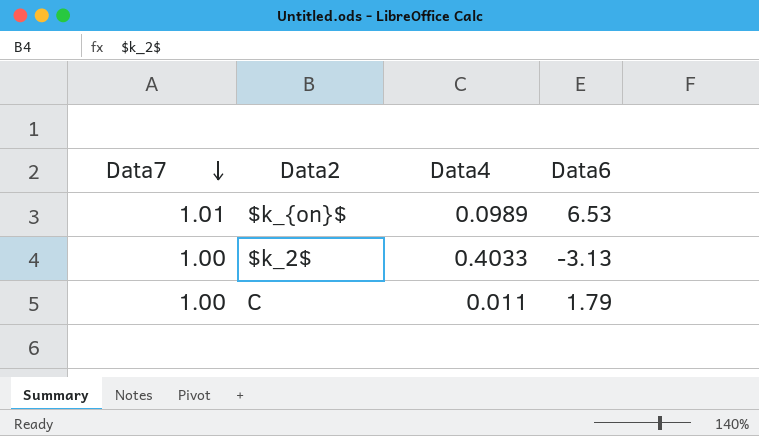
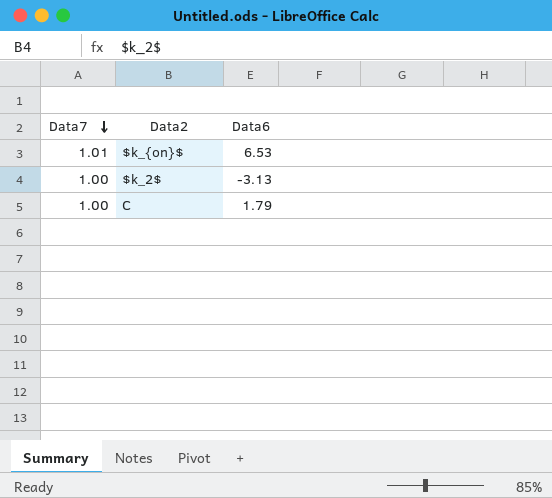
column Data4 | position: 3 -> none

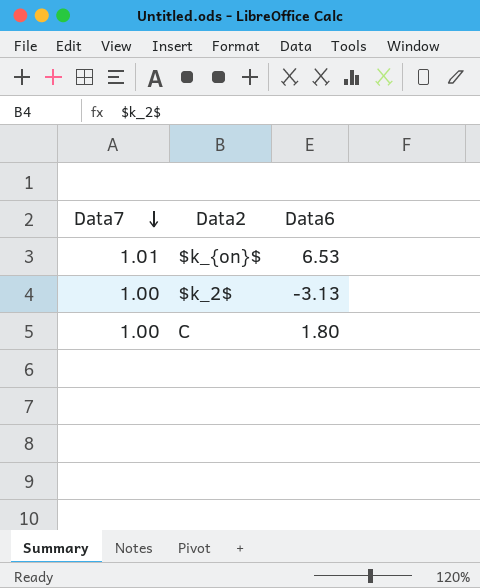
C | Data6: 1.79 -> 1.80

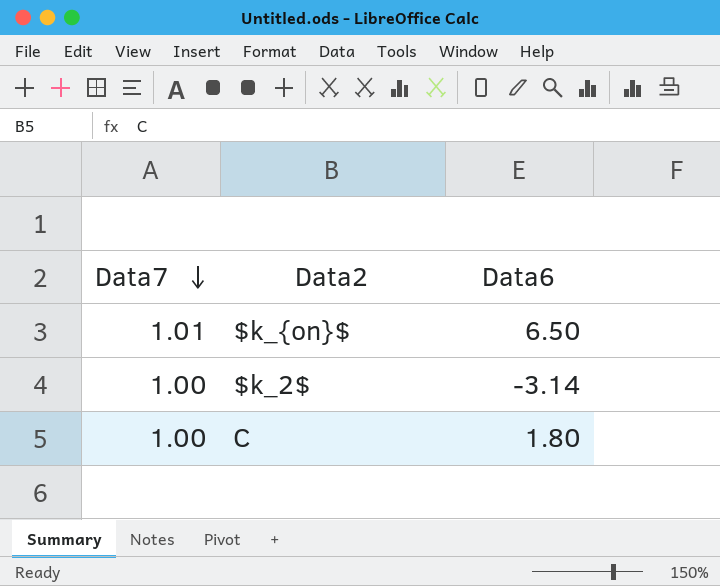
$k_{on}$ | Data6: 6.53 -> 6.50
$k_2$ | Data6: -3.13 -> -3.14

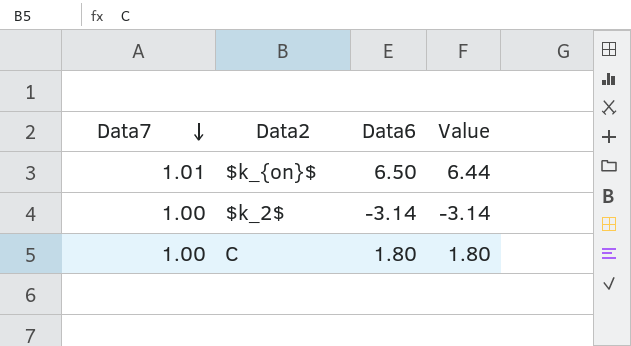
column Value | formula: none -> [Data6] / [Data7]

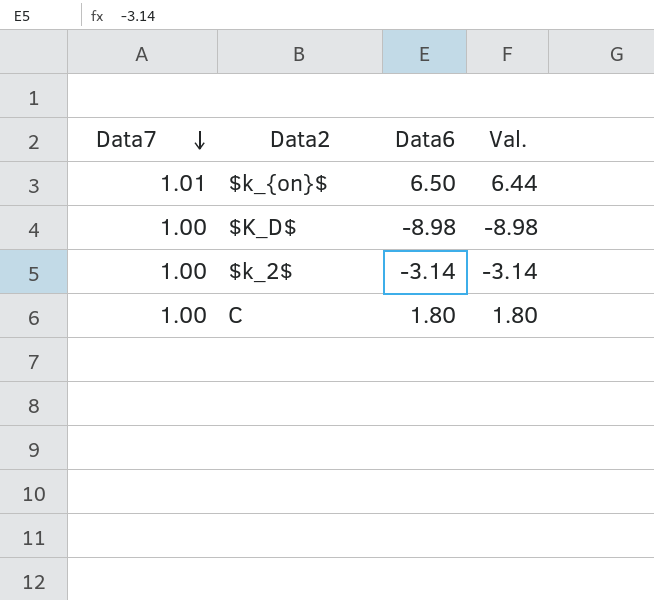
column name: Value -> Val.
row $K_D$: none -> 1.00 | -8.98 | -8.98

